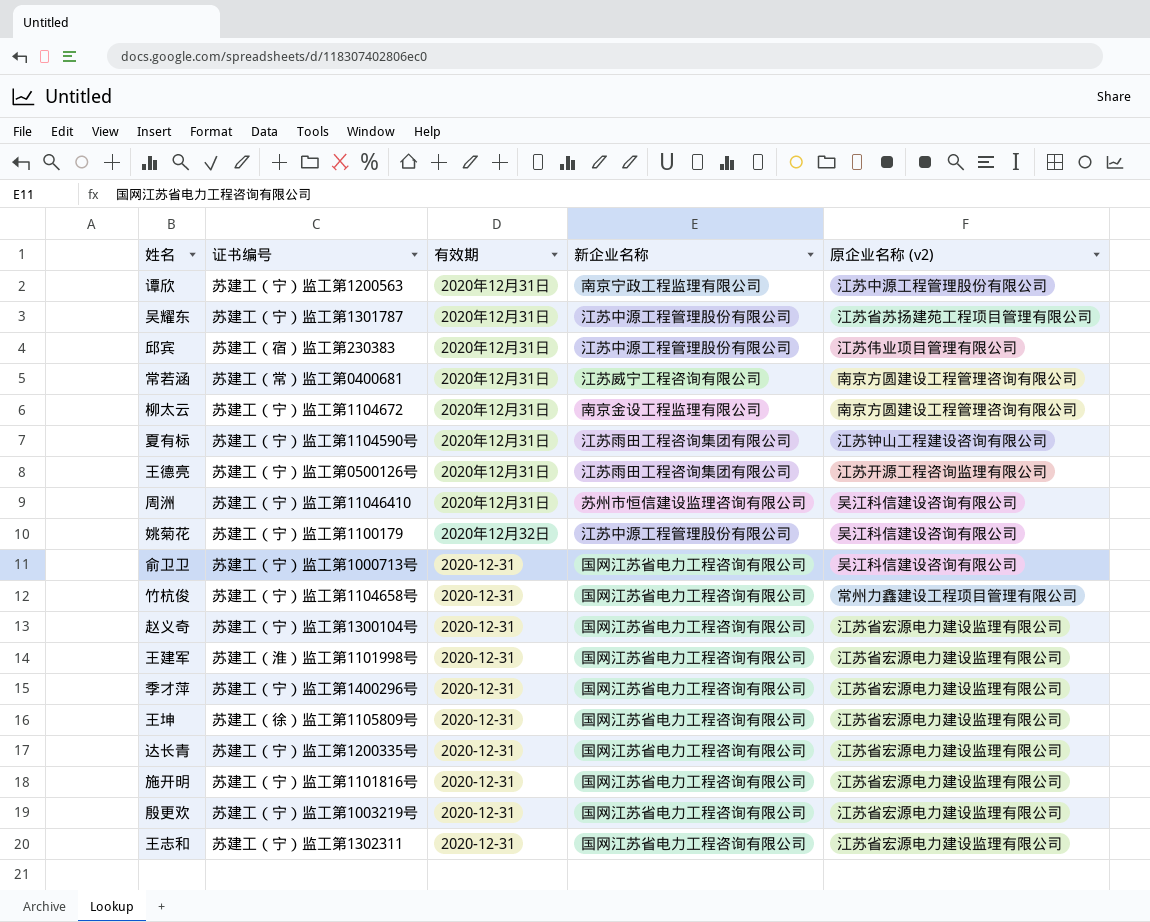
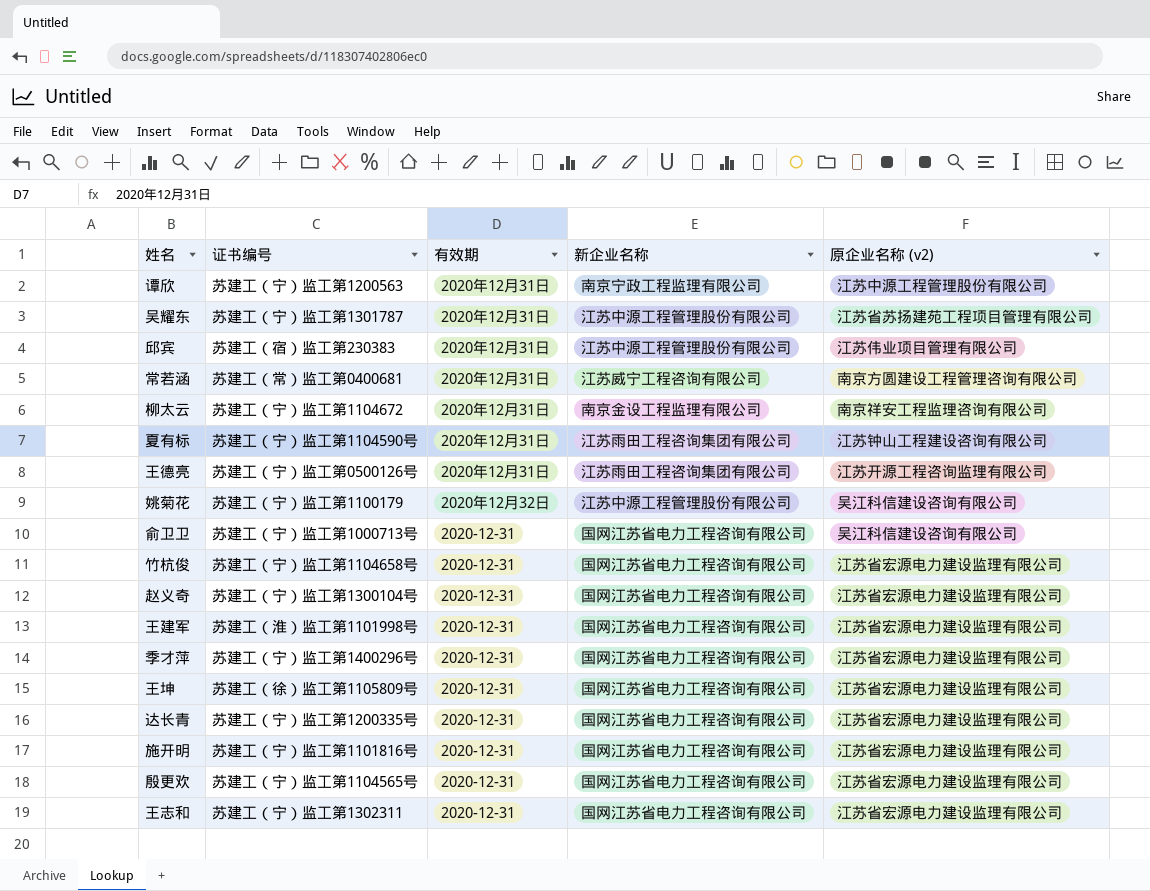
row 周洲: 苏建工（宁）监工第11046410 | 2020年12月31日 | 苏州市恒信建设监理咨询有限公司 | 吴江科信建设咨询有限公司 -> none
柳太云 | 原企业名称 (v2): 南京方圆建设工程管理咨询有限公司 -> 南京祥安工程监理咨询有限公司
竹杭俊 | 原企业名称 (v2): 常州力鑫建设工程项目管理有限公司 -> 江苏省宏源电力建设监理有限公司
殷更欢 | 证书编号: 苏建工（宁）监工第1003219号 -> 苏建工（宁）监工第1104565号

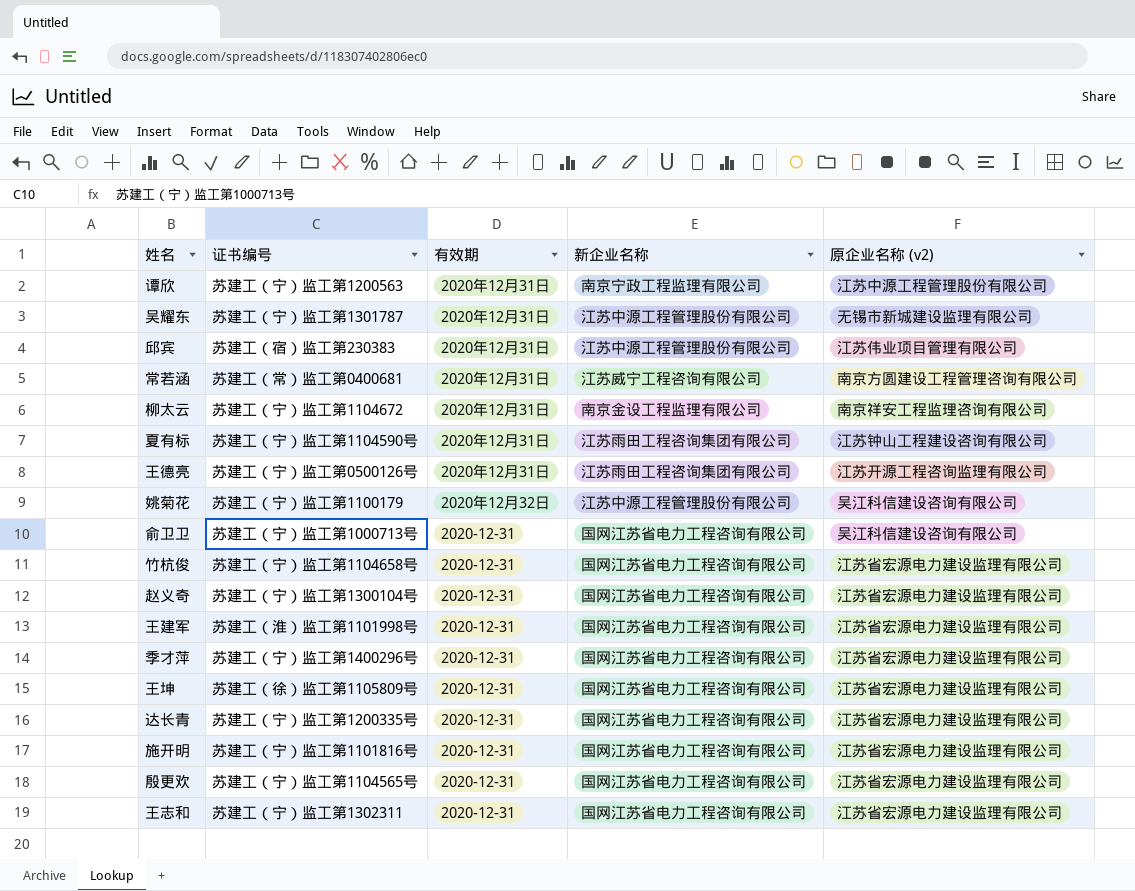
吴耀东 | 原企业名称 (v2): 江苏省苏扬建苑工程项目管理有限公司 -> 无锡市新城建设监理有限公司

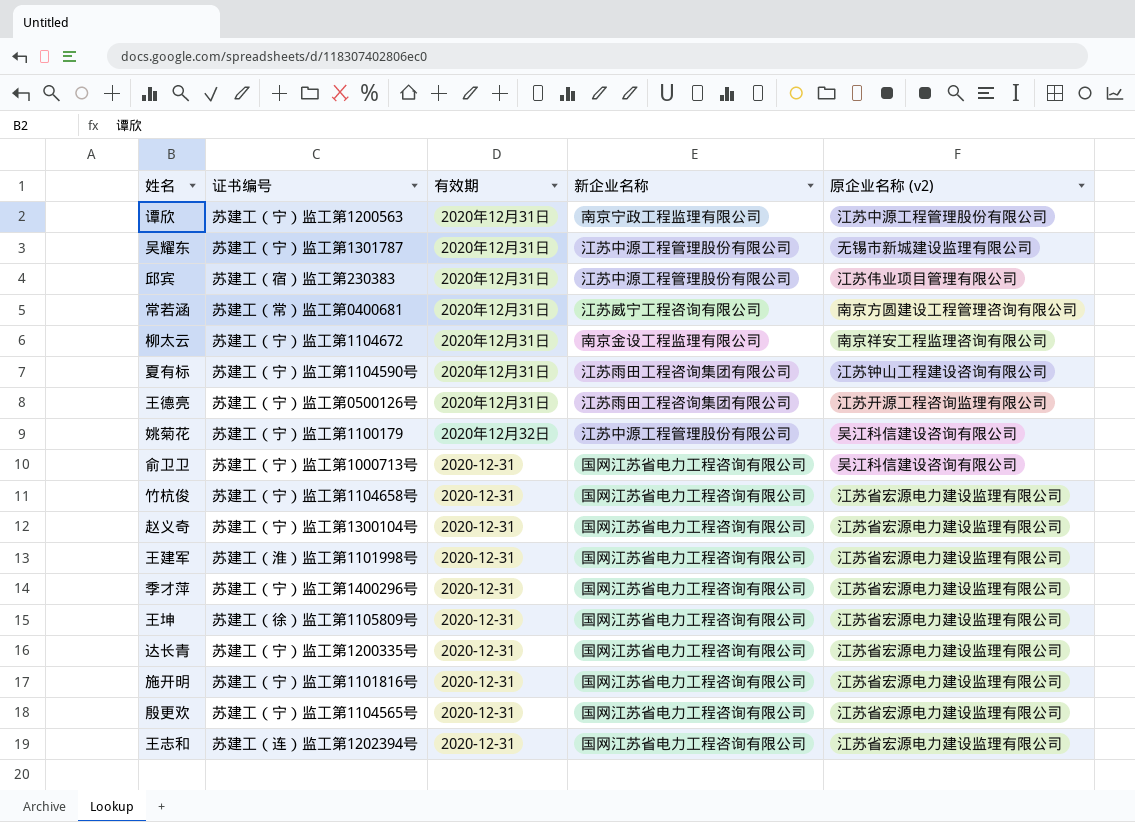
王志和 | 证书编号: 苏建工（宁）监工第1302311 -> 苏建工（连）监工第1202394号

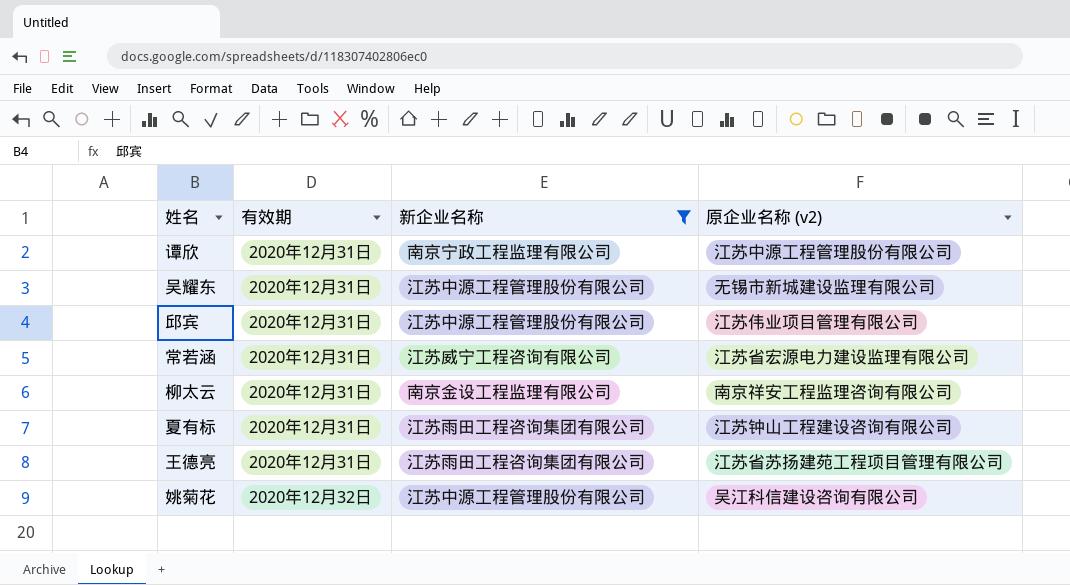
filter: none -> 新企业名称 != 国网江苏省电力工程咨询有限公司
column 证书编号 | position: 2 -> none
常若涵 | 原企业名称 (v2): 南京方圆建设工程管理咨询有限公司 -> 江苏省宏源电力建设监理有限公司
王德亮 | 原企业名称 (v2): 江苏开源工程咨询监理有限公司 -> 江苏省苏扬建苑工程项目管理有限公司

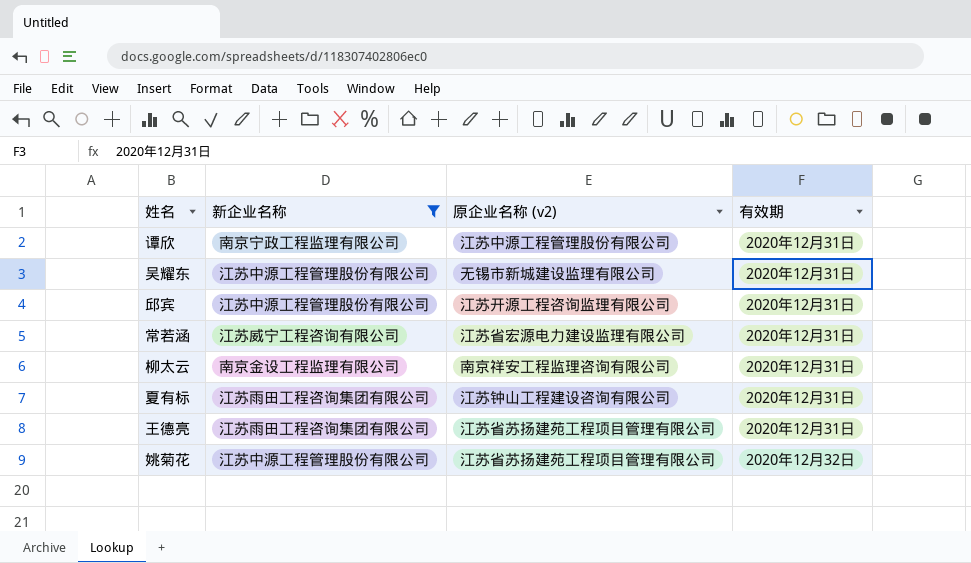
column 有效期 | position: 2 -> 4
邱宾 | 原企业名称 (v2): 江苏伟业项目管理有限公司 -> 江苏开源工程咨询监理有限公司
姚菊花 | 原企业名称 (v2): 吴江科信建设咨询有限公司 -> 江苏省苏扬建苑工程项目管理有限公司

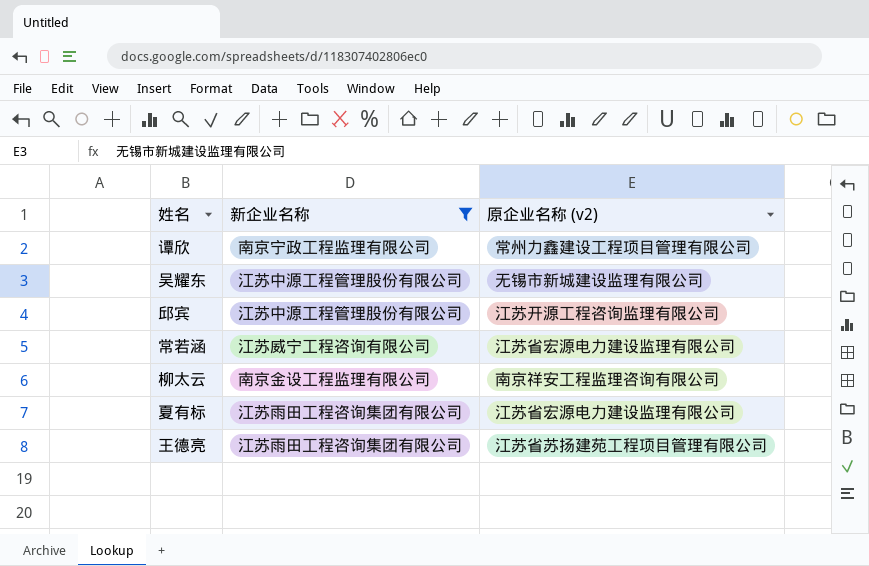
column 有效期 | position: 4 -> none
row 姚菊花: 江苏中源工程管理股份有限公司 | 江苏省苏扬建苑工程项目管理有限公司 | 2020年12月32日 -> none
谭欣 | 原企业名称 (v2): 江苏中源工程管理股份有限公司 -> 常州力鑫建设工程项目管理有限公司
夏有标 | 原企业名称 (v2): 江苏钟山工程建设咨询有限公司 -> 江苏省宏源电力建设监理有限公司

